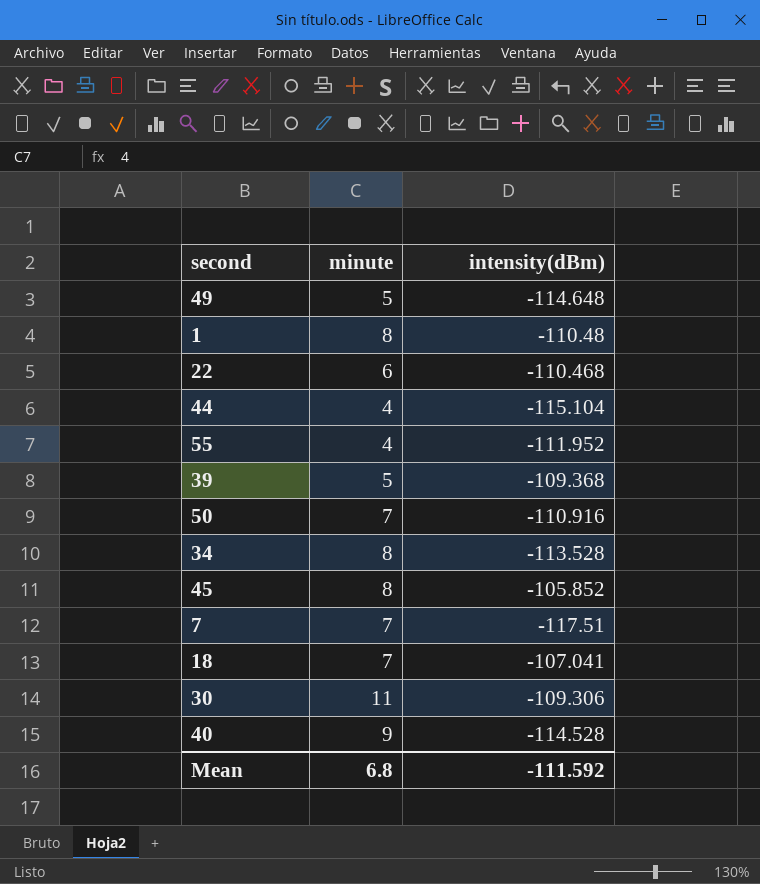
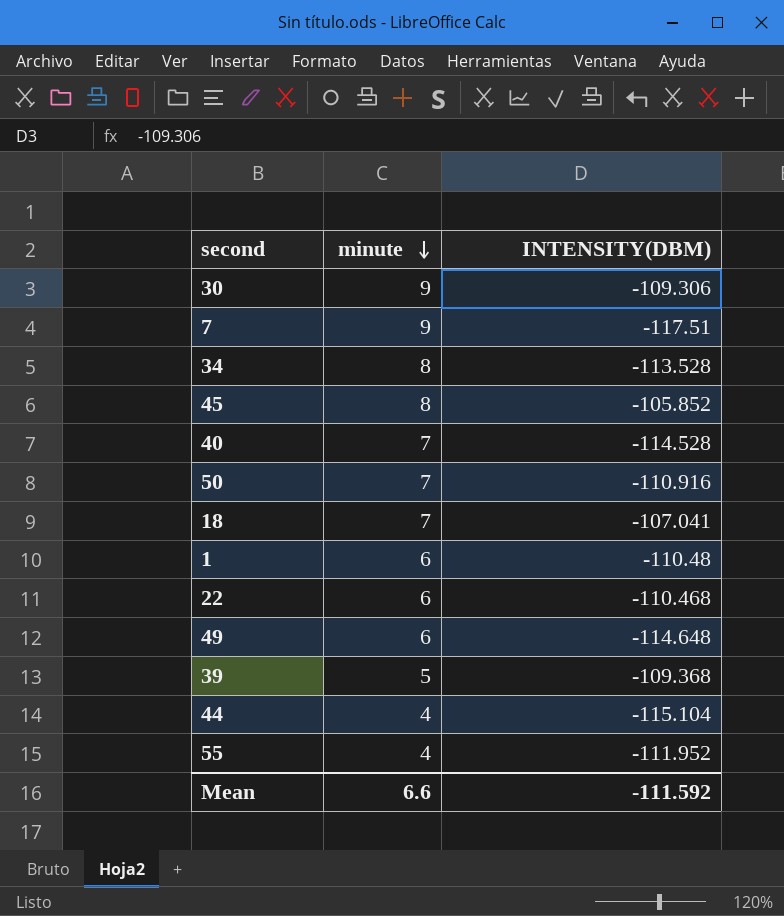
row order: none -> minute descending
column name: intensity(dBm) -> INTENSITY(DBM)
30 | minute: 11 -> 9
7 | minute: 7 -> 9
40 | minute: 9 -> 7
1 | minute: 8 -> 6
49 | minute: 5 -> 6
Mean | minute: 6.8 -> 6.6

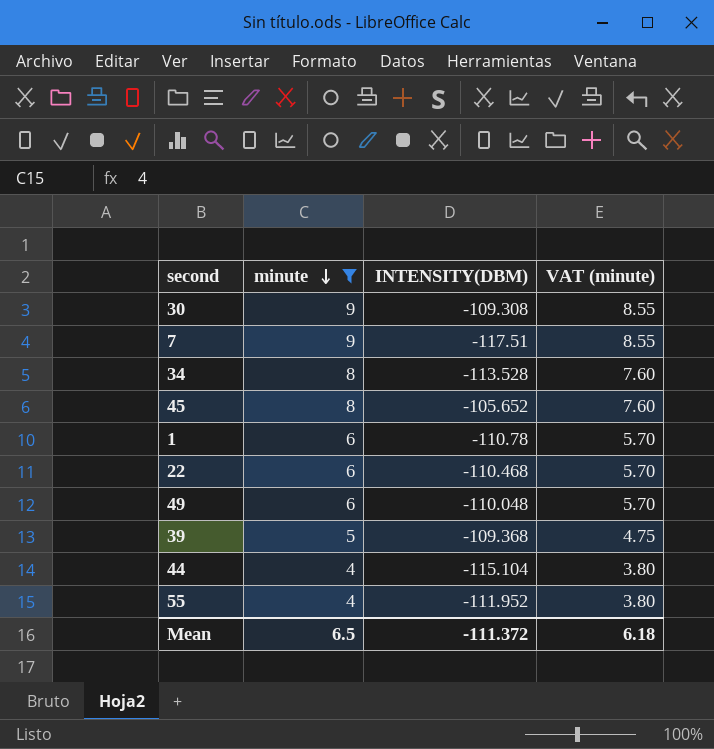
filter: none -> minute != 7
column VAT (minute) | formula: none -> [minute] * 0.95
30 | INTENSITY(DBM): -109.306 -> -109.308
45 | INTENSITY(DBM): -105.852 -> -105.652
1 | INTENSITY(DBM): -110.48 -> -110.78
49 | INTENSITY(DBM): -114.648 -> -110.048
Mean | minute: 6.6 -> 6.5
Mean | INTENSITY(DBM): -111.592 -> -111.372

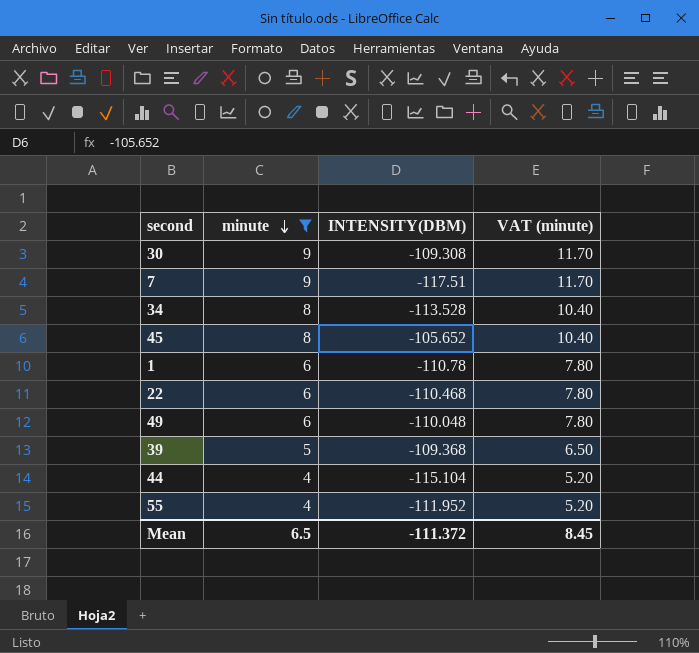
column VAT (minute) | formula: [minute] * 0.95 -> [minute] * 1.3
Mean | VAT (minute): 6.18 -> 8.45

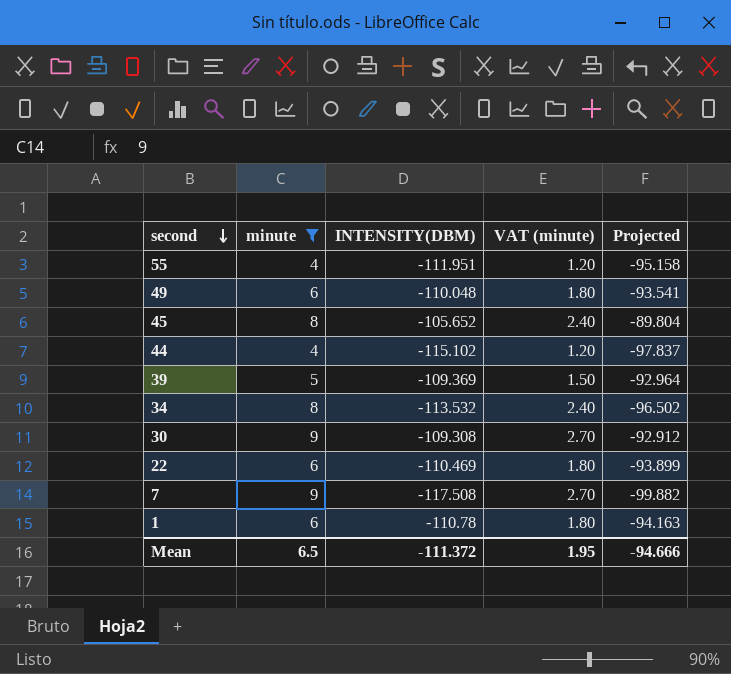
row order: minute descending -> second descending
column VAT (minute) | formula: [minute] * 1.3 -> [minute] * 0.3
column Projected | formula: none -> [INTENSITY(DBM)] * 0.85
55 | INTENSITY(DBM): -111.952 -> -111.951
44 | INTENSITY(DBM): -115.104 -> -115.102
39 | INTENSITY(DBM): -109.368 -> -109.369
34 | INTENSITY(DBM): -113.528 -> -113.532
22 | INTENSITY(DBM): -110.468 -> -110.469
7 | INTENSITY(DBM): -117.51 -> -117.508
Mean | VAT (minute): 8.45 -> 1.95

